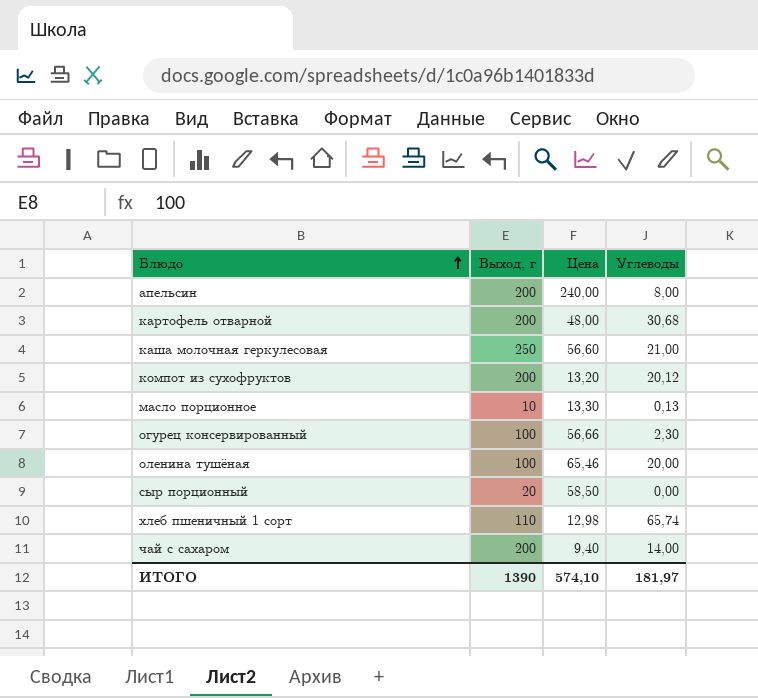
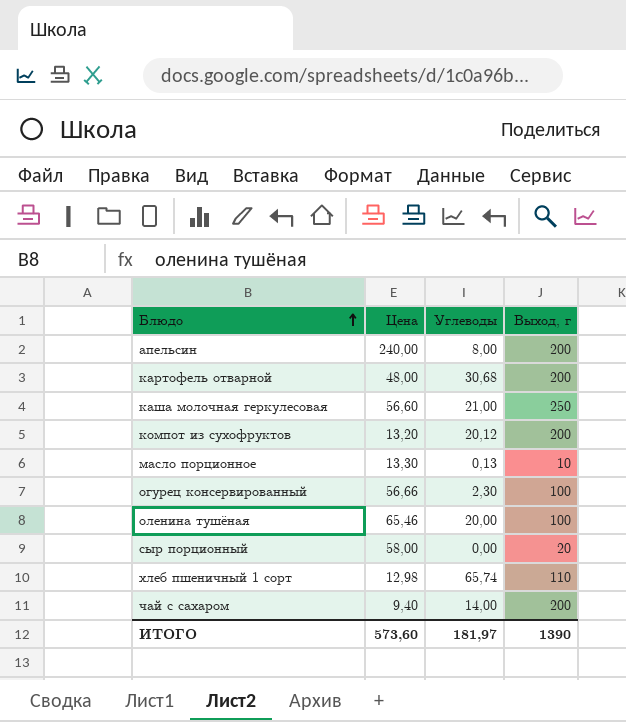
column Выход, г | position: 2 -> 4
сыр порционный | Цена: 58,50 -> 58,00
ИТОГО | Цена: 574,10 -> 573,60

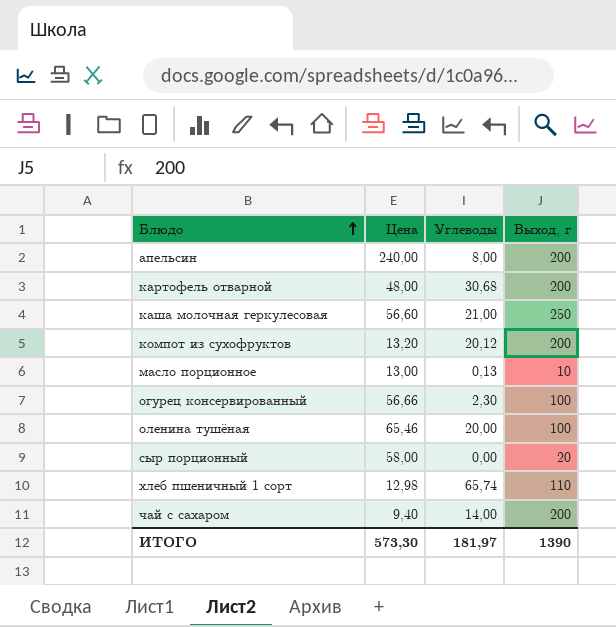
масло порционное | Цена: 13,30 -> 13,00
ИТОГО | Цена: 573,60 -> 573,30

